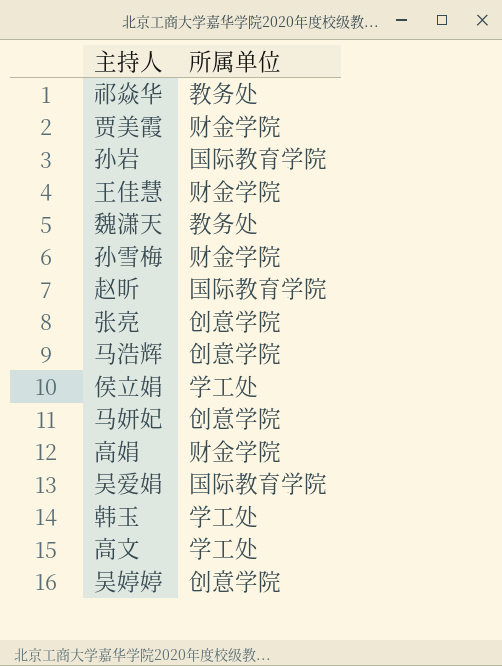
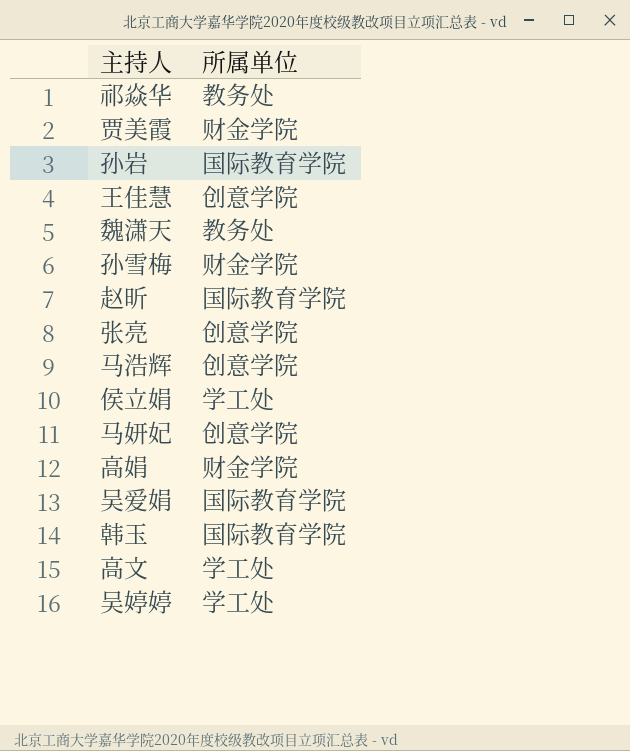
王佳慧 | 所属单位: 财金学院 -> 创意学院
韩玉 | 所属单位: 学工处 -> 国际教育学院
吴婷婷 | 所属单位: 创意学院 -> 学工处

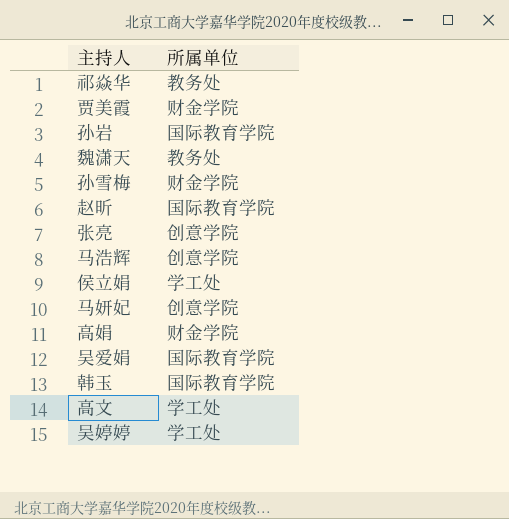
row 王佳慧: 创意学院 -> none

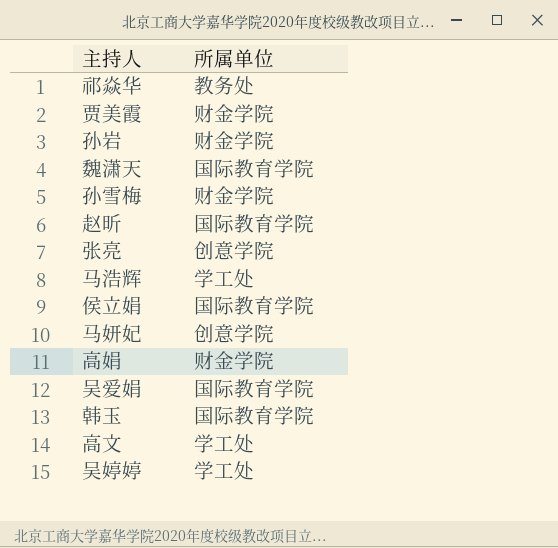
孙岩 | 所属单位: 国际教育学院 -> 财金学院
魏潇天 | 所属单位: 教务处 -> 国际教育学院
马浩辉 | 所属单位: 创意学院 -> 学工处
侯立娟 | 所属单位: 学工处 -> 国际教育学院

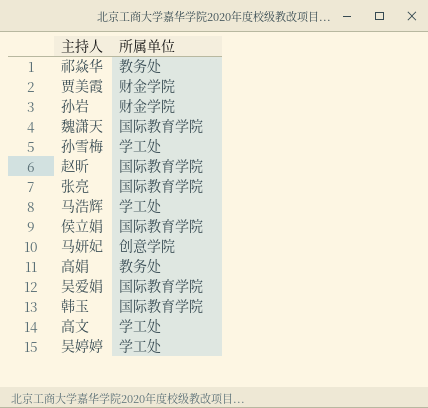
孙雪梅 | 所属单位: 财金学院 -> 学工处
张亮 | 所属单位: 创意学院 -> 国际教育学院
高娟 | 所属单位: 财金学院 -> 教务处

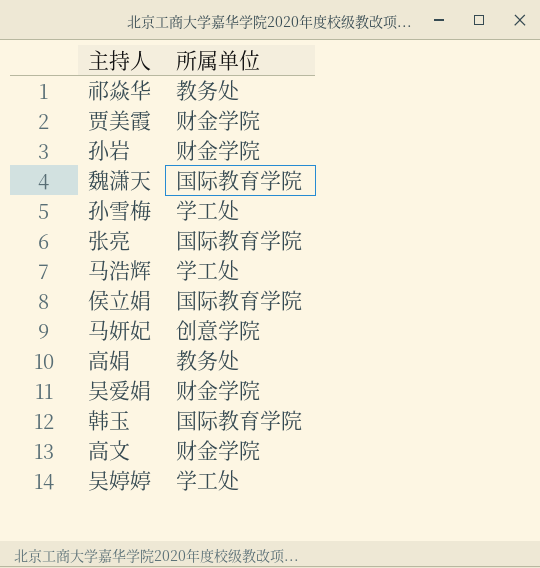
row 赵昕: 国际教育学院 -> none
吴爱娟 | 所属单位: 国际教育学院 -> 财金学院
高文 | 所属单位: 学工处 -> 财金学院

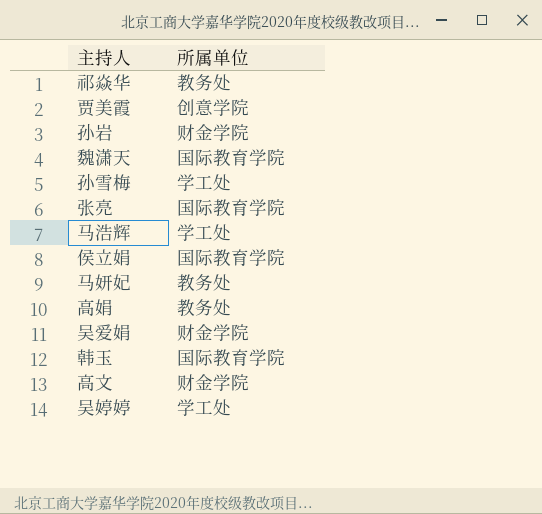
贾美霞 | 所属单位: 财金学院 -> 创意学院
马妍妃 | 所属单位: 创意学院 -> 教务处

